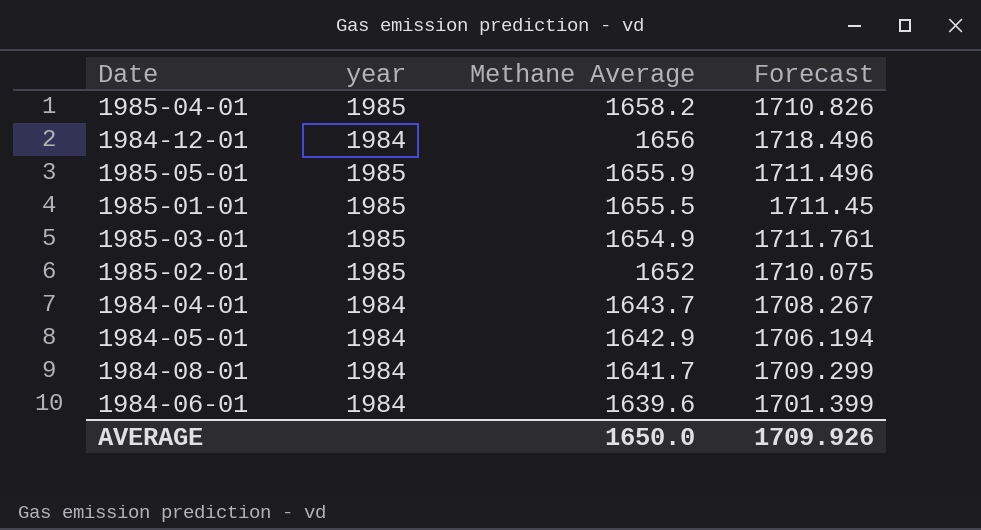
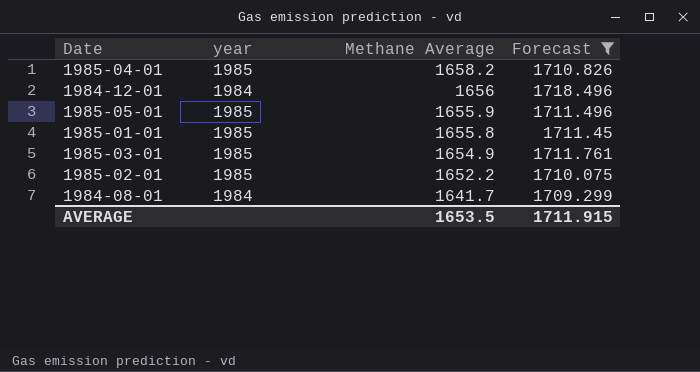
filter: none -> Forecast >= 1709.299
1985-01-01 | Methane Average: 1655.5 -> 1655.8
1985-02-01 | Methane Average: 1652 -> 1652.2
AVERAGE | Methane Average: 1650.0 -> 1653.5
AVERAGE | Forecast: 1709.926 -> 1711.915

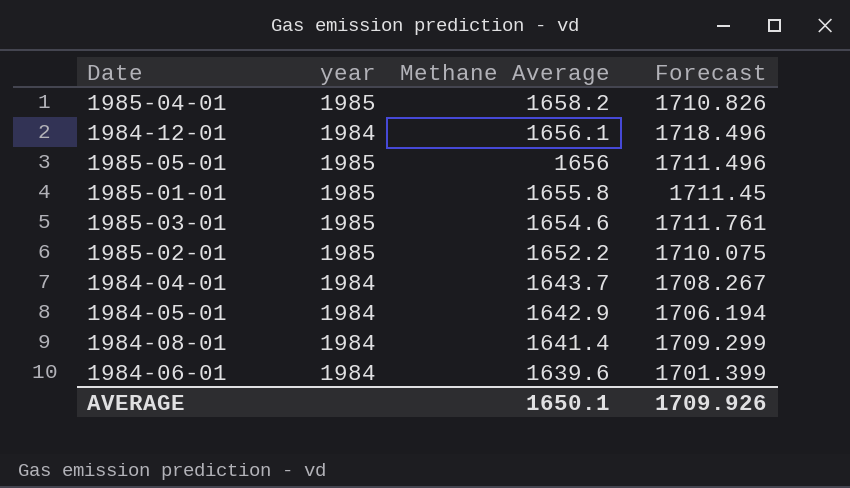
filter: Forecast >= 1709.299 -> none
1984-12-01 | Methane Average: 1656 -> 1656.1
1985-05-01 | Methane Average: 1655.9 -> 1656
1985-03-01 | Methane Average: 1654.9 -> 1654.6
1984-08-01 | Methane Average: 1641.7 -> 1641.4
AVERAGE | Methane Average: 1653.5 -> 1650.1
AVERAGE | Forecast: 1711.915 -> 1709.926

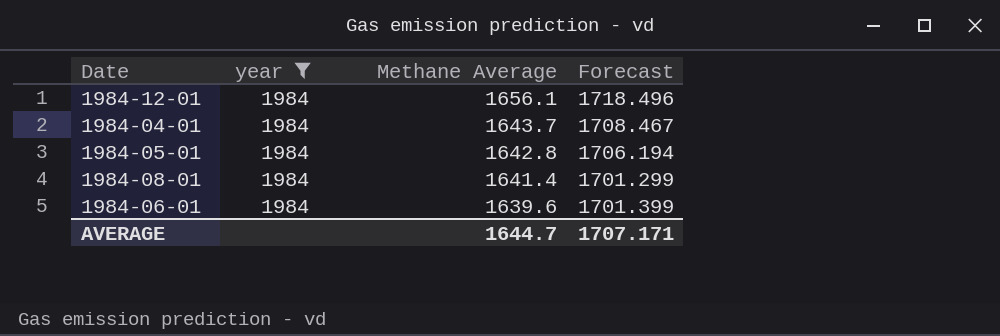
filter: none -> year = 1984
1984-04-01 | Forecast: 1708.267 -> 1708.467
1984-05-01 | Methane Average: 1642.9 -> 1642.8
1984-08-01 | Forecast: 1709.299 -> 1701.299
AVERAGE | Methane Average: 1650.1 -> 1644.7
AVERAGE | Forecast: 1709.926 -> 1707.171

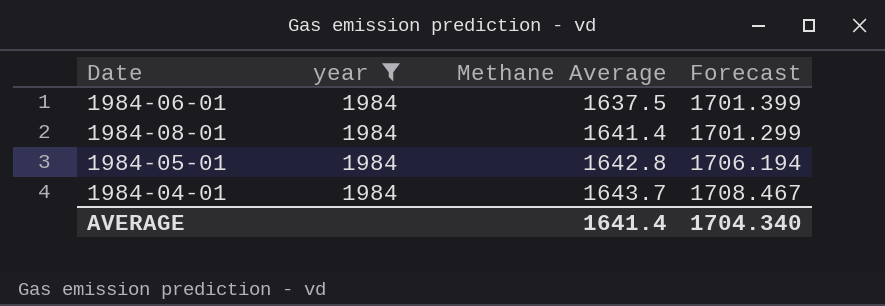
row order: Methane Average descending -> Methane Average ascending
row 1984-12-01: 1984 | 1656.1 | 1718.496 -> none
1984-06-01 | Methane Average: 1639.6 -> 1637.5
AVERAGE | Methane Average: 1644.7 -> 1641.4
AVERAGE | Forecast: 1707.171 -> 1704.340

